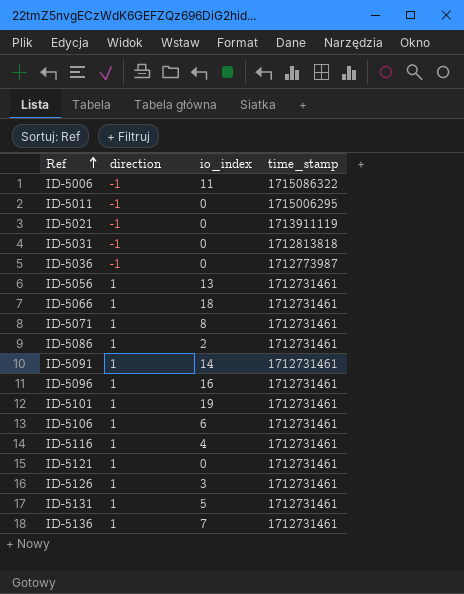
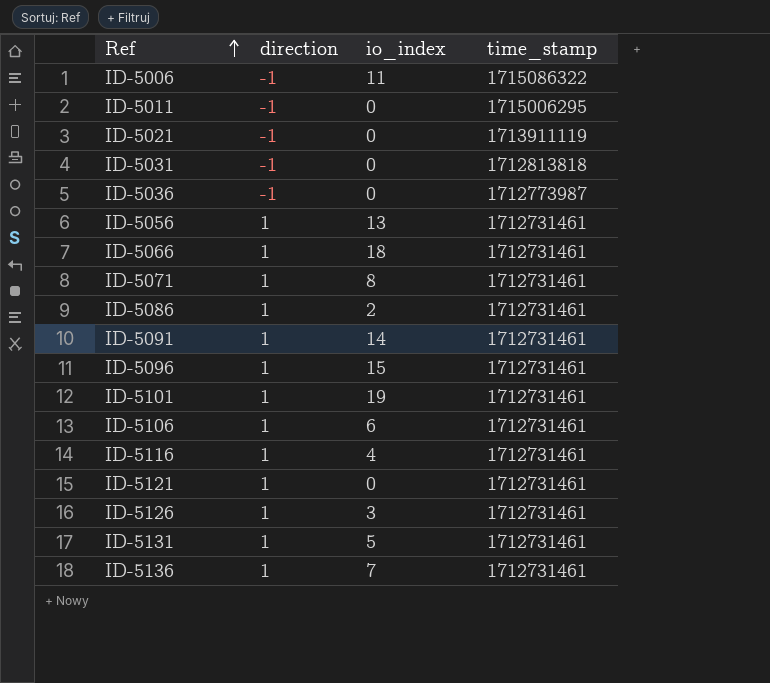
ID-5096 | io_index: 16 -> 15

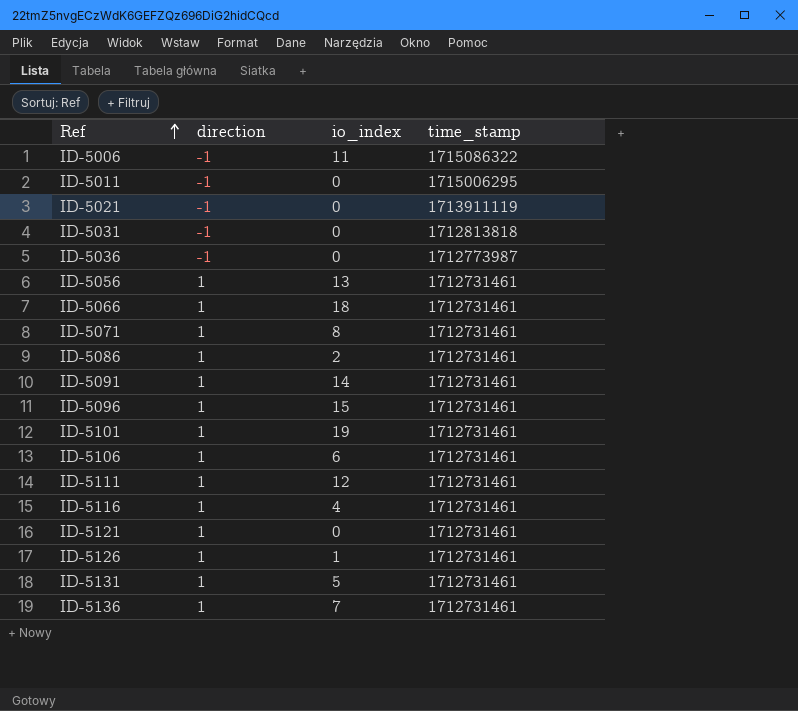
row ID-5111: none -> 1 | 12 | 1712731461
ID-5126 | io_index: 3 -> 1

